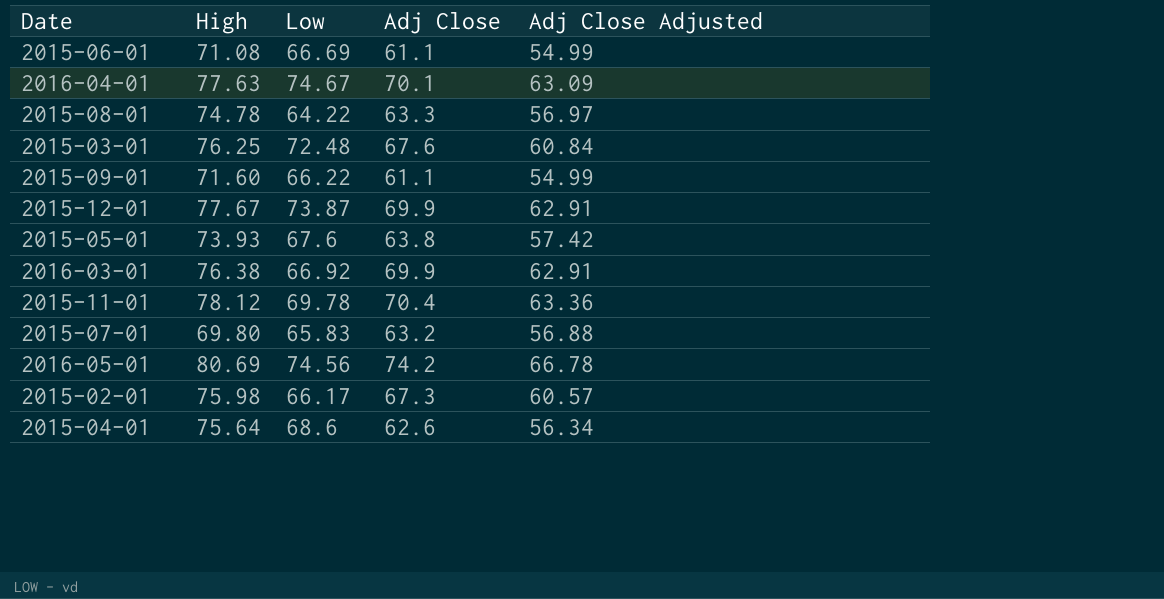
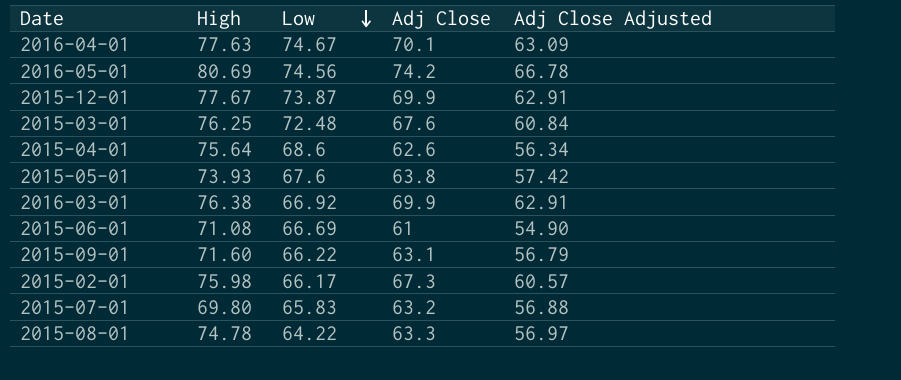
row order: none -> Low descending
row 2015-11-01: 78.12 | 69.78 | 70.4 | 63.36 -> none
2015-06-01 | Adj Close: 61.1 -> 61
2015-06-01 | Adj Close Adjusted: 54.99 -> 54.90
2015-09-01 | Adj Close: 61.1 -> 63.1
2015-09-01 | Adj Close Adjusted: 54.99 -> 56.79

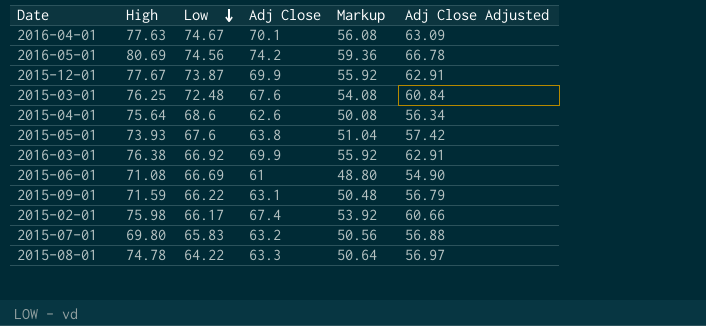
column Markup | formula: none -> [Adj Close] * 0.8
2015-09-01 | High: 71.60 -> 71.59
2015-02-01 | Adj Close: 67.3 -> 67.4
2015-02-01 | Adj Close Adjusted: 60.57 -> 60.66

